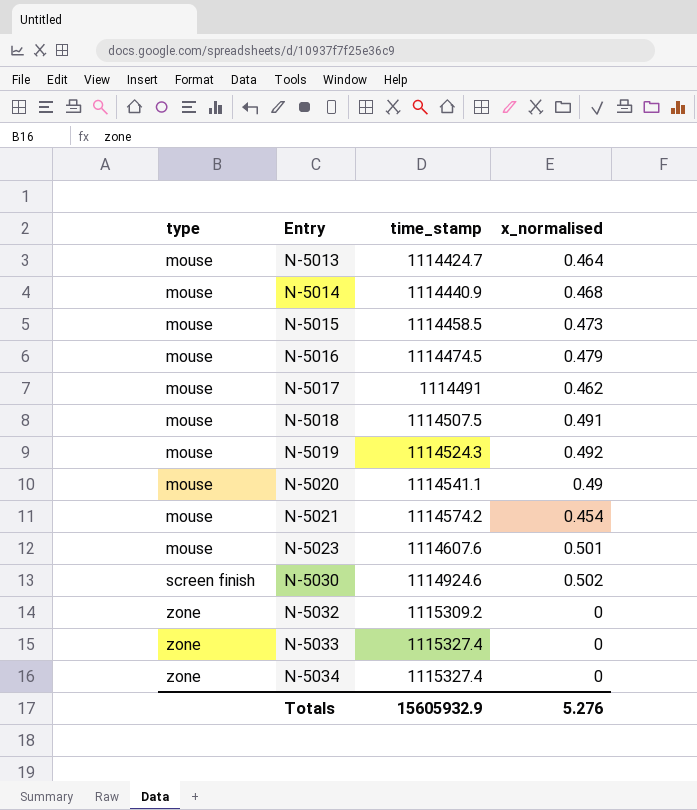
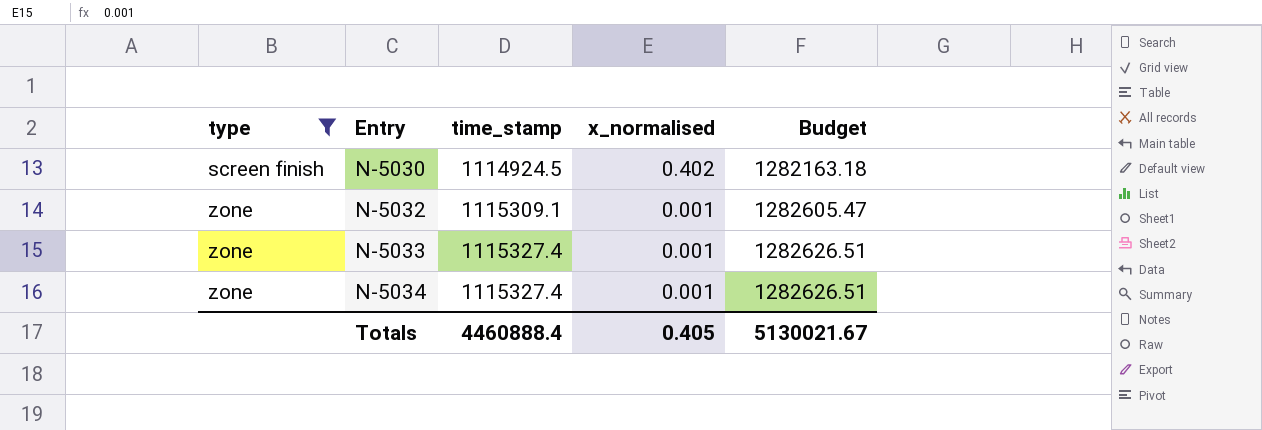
filter: none -> type != mouse
column Budget | formula: none -> [time_stamp] * 1.15
N-5030 | time_stamp: 1114924.6 -> 1114924.5
N-5030 | x_normalised: 0.502 -> 0.402
N-5032 | time_stamp: 1115309.2 -> 1115309.1
N-5032 | x_normalised: 0 -> 0.001
N-5033 | x_normalised: 0 -> 0.001
N-5034 | x_normalised: 0 -> 0.001
Totals | time_stamp: 15605932.9 -> 4460888.4
Totals | x_normalised: 5.276 -> 0.405

